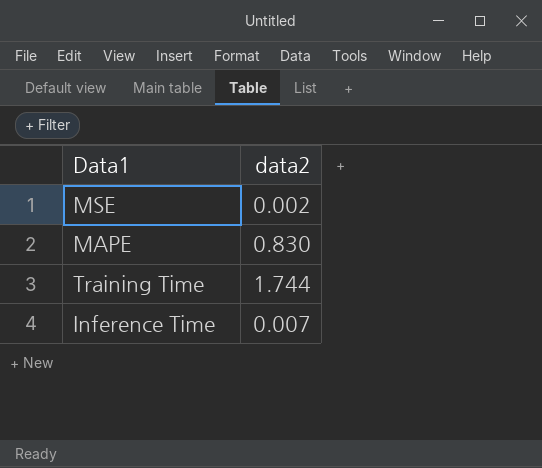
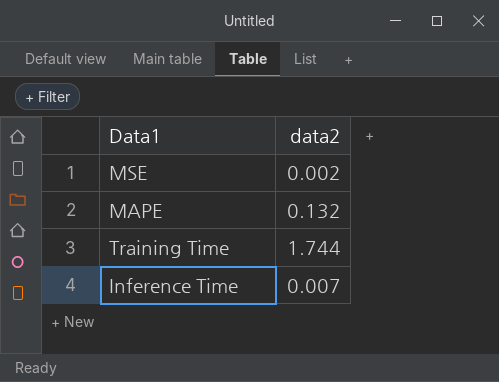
MAPE | data2: 0.830 -> 0.132

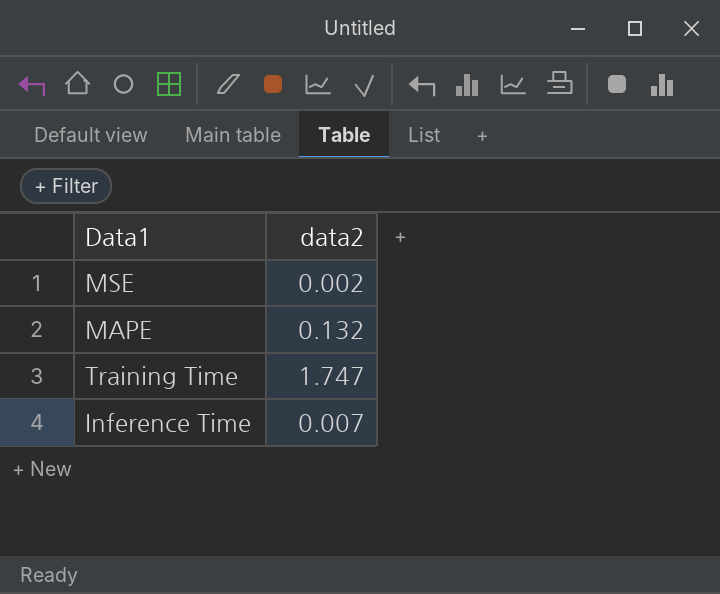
Training Time | data2: 1.744 -> 1.747

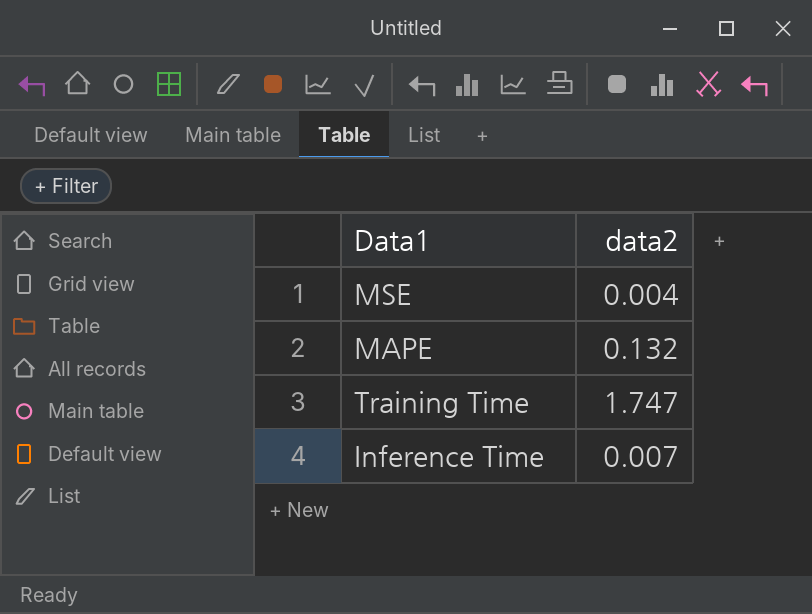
MSE | data2: 0.002 -> 0.004

